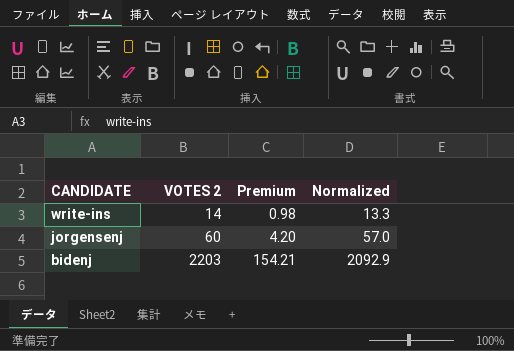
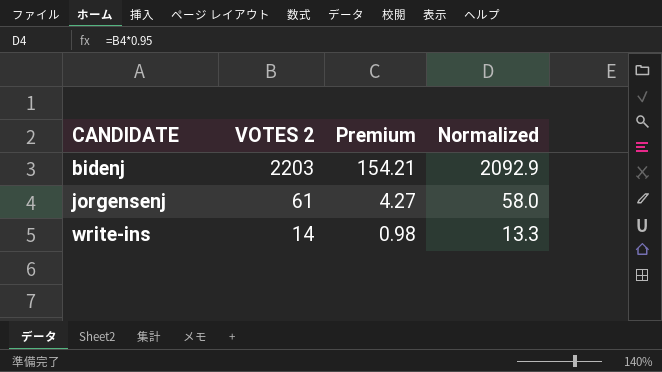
row order: CANDIDATE descending -> CANDIDATE ascending
jorgensenj | VOTES 2: 60 -> 61
jorgensenj | Premium: 4.20 -> 4.27
jorgensenj | Normalized: 57.0 -> 58.0

